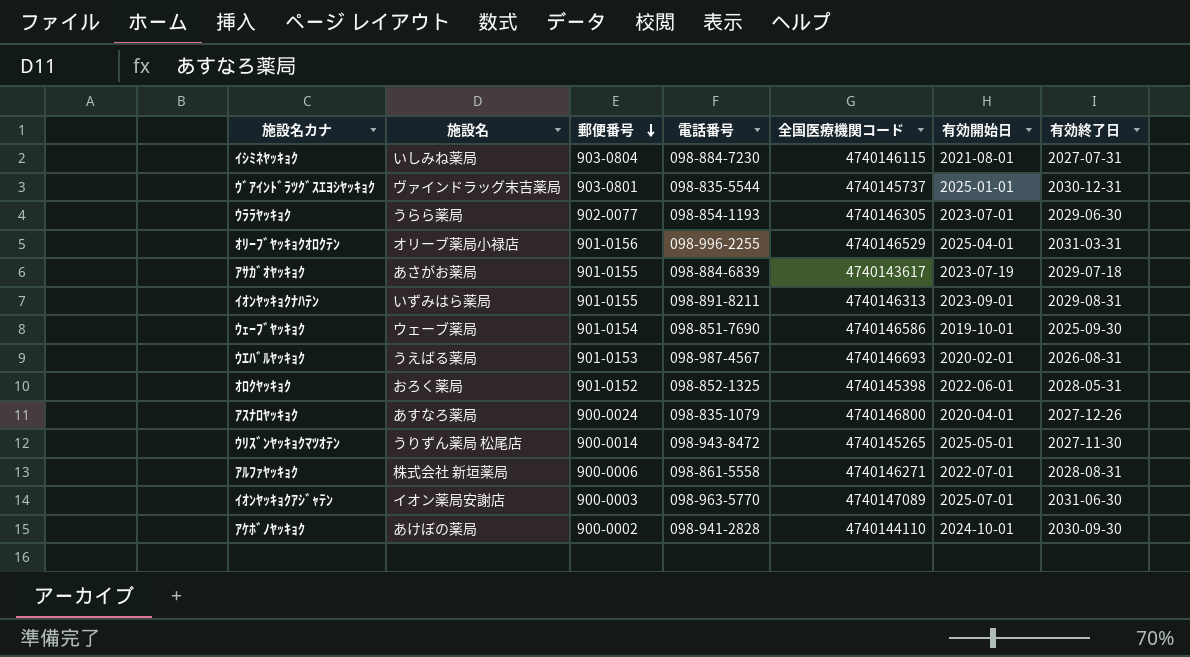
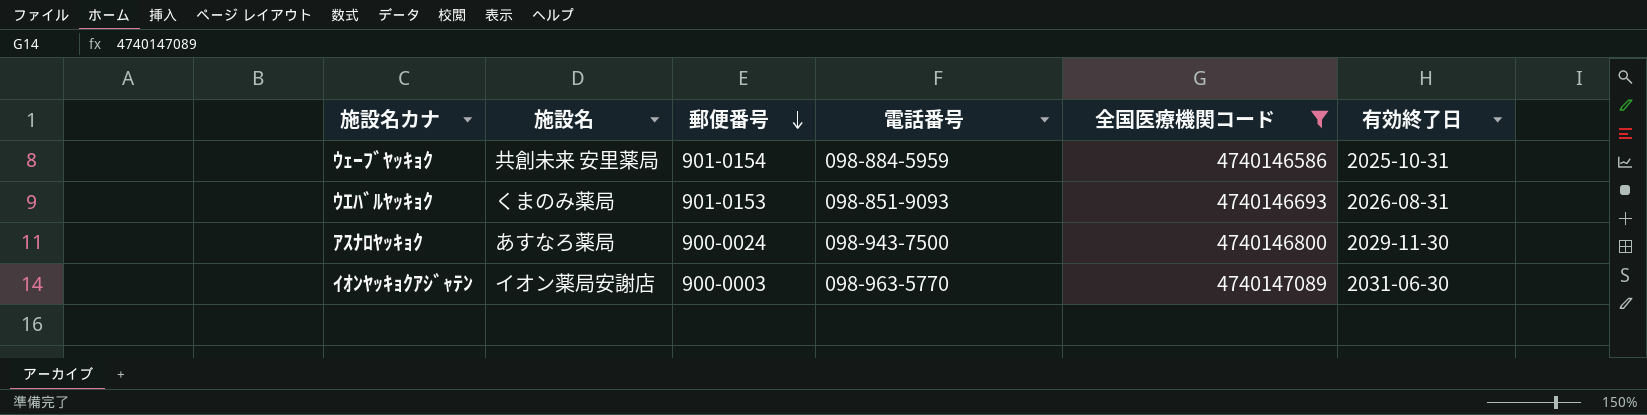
filter: none -> 全国医療機関コード >= 4740146586
column 有効開始日 | position: 6 -> none
ｳｪｰﾌﾞﾔｯｷｮｸ | 施設名: ウェーブ薬局 -> 共創未来 安里薬局
ｳｪｰﾌﾞﾔｯｷｮｸ | 電話番号: 098-851-7690 -> 098-884-5959
ｳｪｰﾌﾞﾔｯｷｮｸ | 有効終了日: 2025-09-30 -> 2025-10-31
ｳｴﾊﾞﾙﾔｯｷｮｸ | 施設名: うえばる薬局 -> くまのみ薬局
ｳｴﾊﾞﾙﾔｯｷｮｸ | 電話番号: 098-987-4567 -> 098-851-9093
ｱｽﾅﾛﾔｯｷｮｸ | 電話番号: 098-835-1079 -> 098-943-7500
ｱｽﾅﾛﾔｯｷｮｸ | 有効終了日: 2027-12-26 -> 2029-11-30

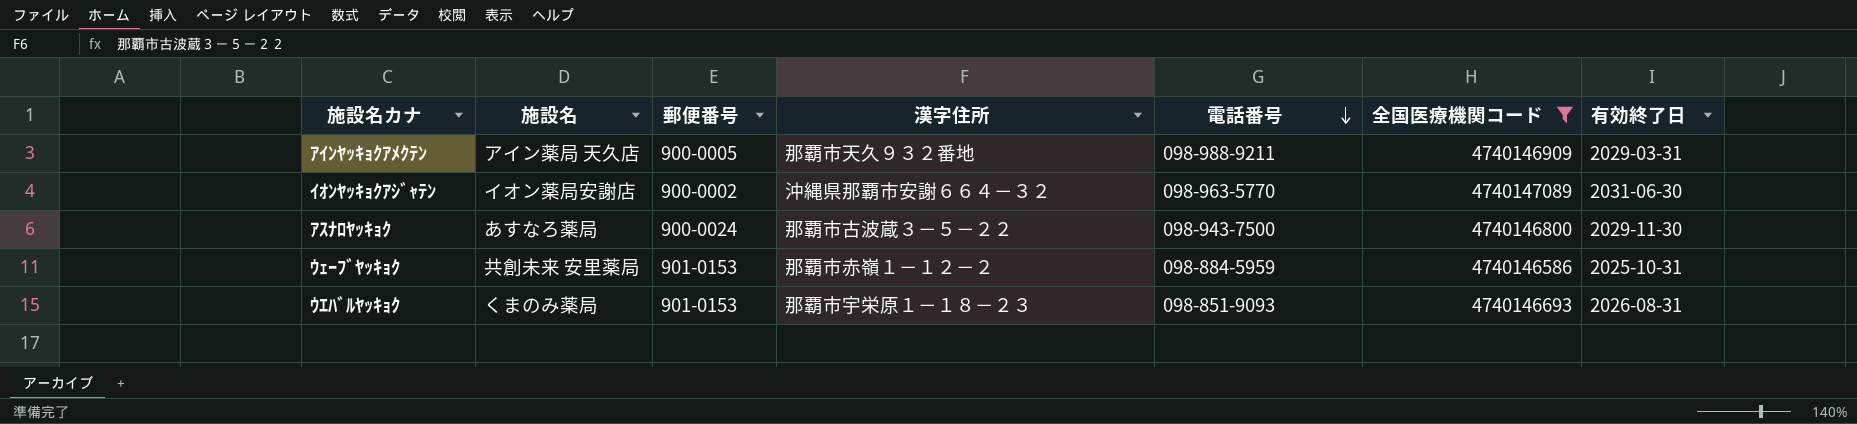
row order: 郵便番号 descending -> 電話番号 descending
column 漢字住所 | position: none -> 4
row ｱｲﾝﾔｯｷｮｸｱﾒｸﾃﾝ: none -> アイン薬局 天久店 | 900-0005 | 那覇市天久９３２番地 | 098-988-9211 | 4740146909 | 2029-03-31
ｲｵﾝﾔｯｷｮｸｱｼﾞｬﾃﾝ | 郵便番号: 900-0003 -> 900-0002
ｳｪｰﾌﾞﾔｯｷｮｸ | 郵便番号: 901-0154 -> 901-0153

